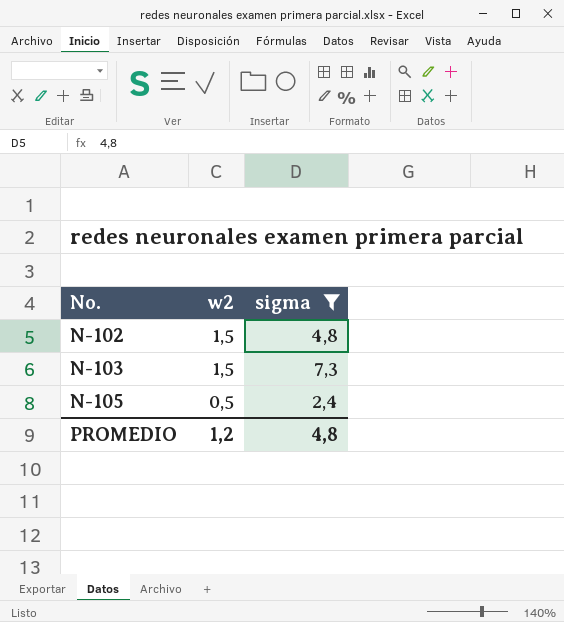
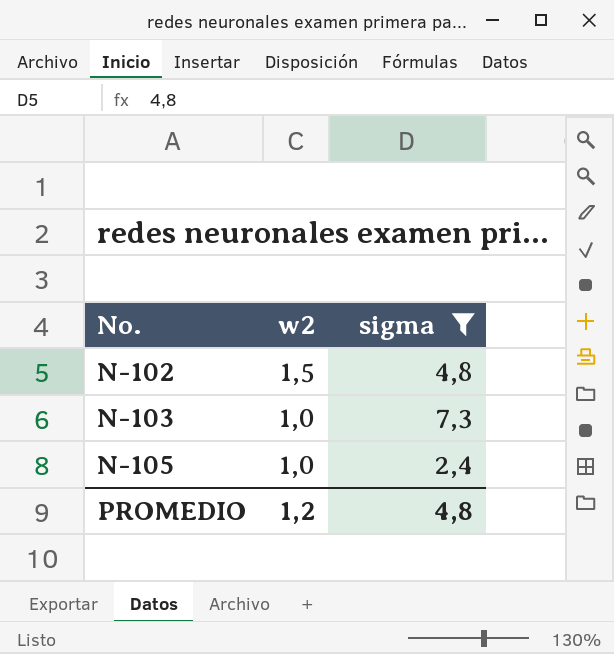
N-103 | w2: 1,5 -> 1,0
N-105 | w2: 0,5 -> 1,0

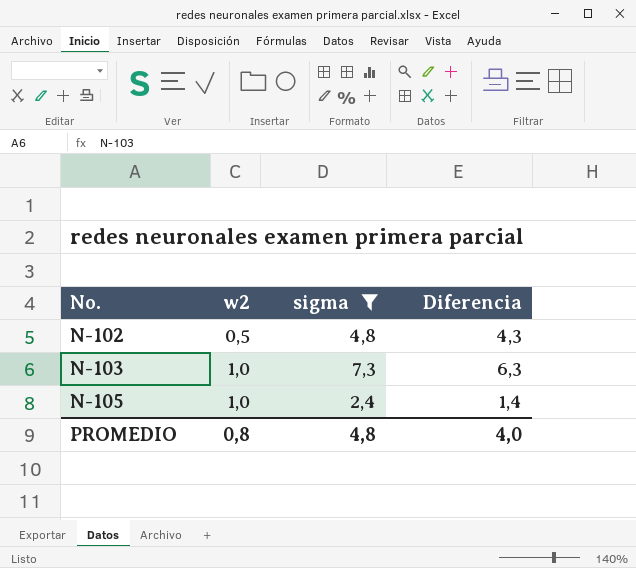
column Diferencia | formula: none -> [sigma] - [w2]
N-102 | w2: 1,5 -> 0,5
PROMEDIO | w2: 1,2 -> 0,8

